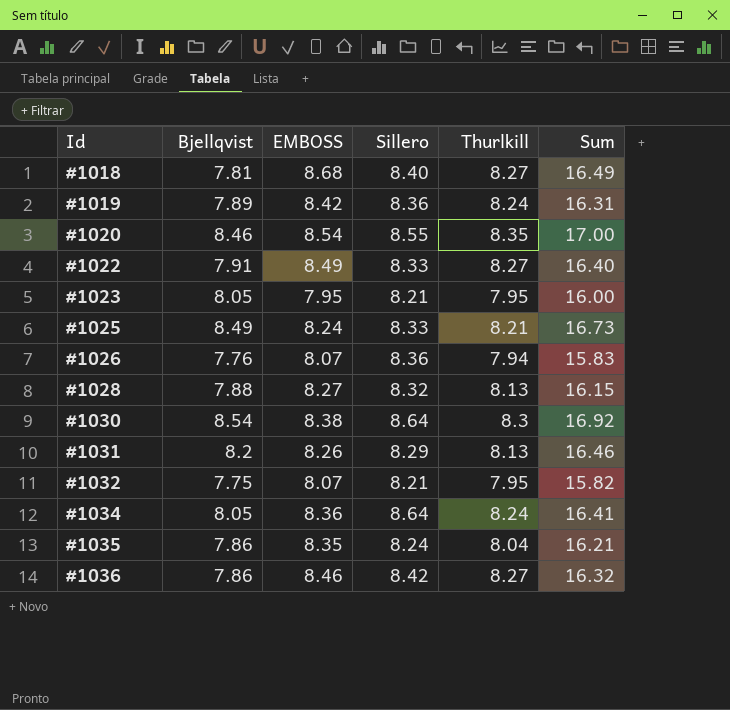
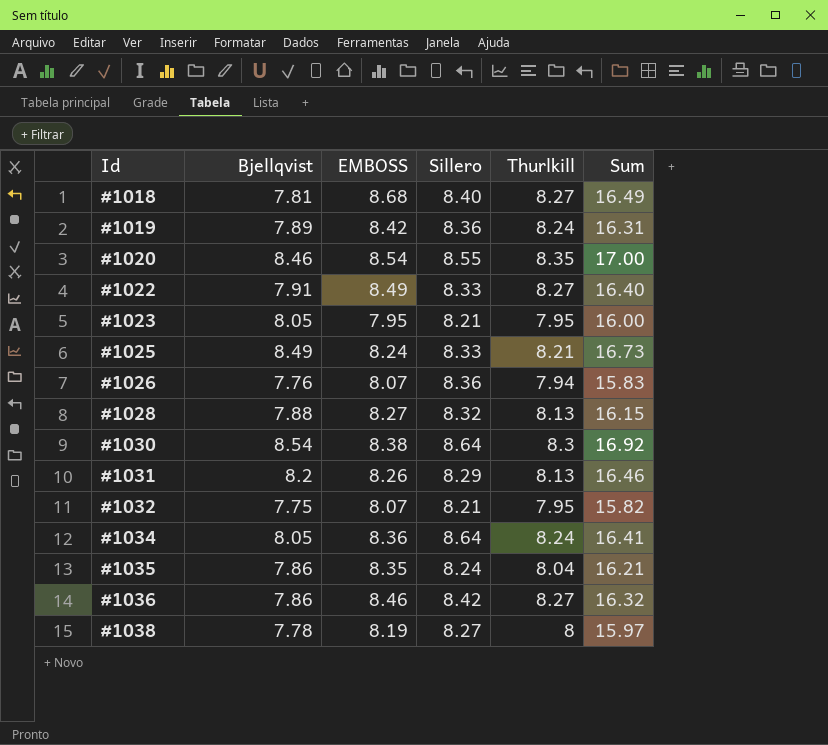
row #1038: none -> 7.78 | 8.19 | 8.27 | 8 | 15.97

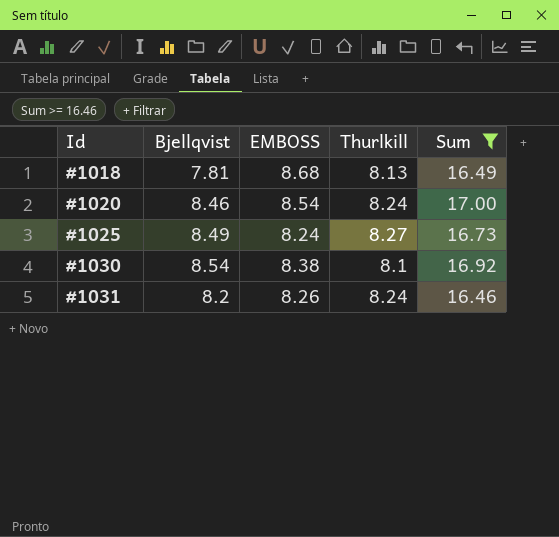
filter: none -> Sum >= 16.46
column Sillero | position: 4 -> none
#1018 | Thurlkill: 8.27 -> 8.13
#1020 | Thurlkill: 8.35 -> 8.24
#1025 | Thurlkill: 8.21 -> 8.27
#1030 | Thurlkill: 8.3 -> 8.1
#1031 | Thurlkill: 8.13 -> 8.24

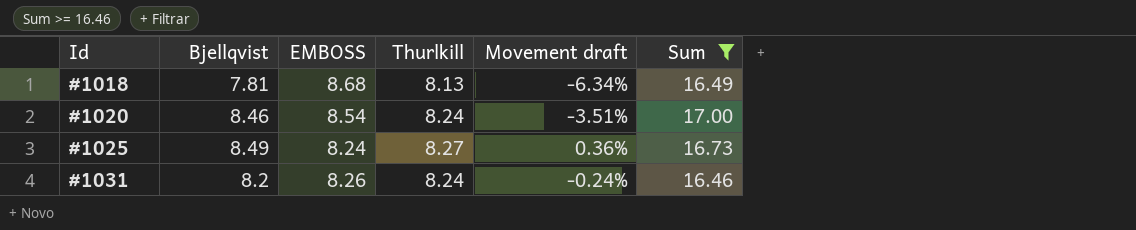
column Movement draft | formula: none -> ([Thurlkill] - [EMBOSS]) / [EMBOSS]
row #1030: 8.54 | 8.38 | 8.1 | 16.92 -> none

